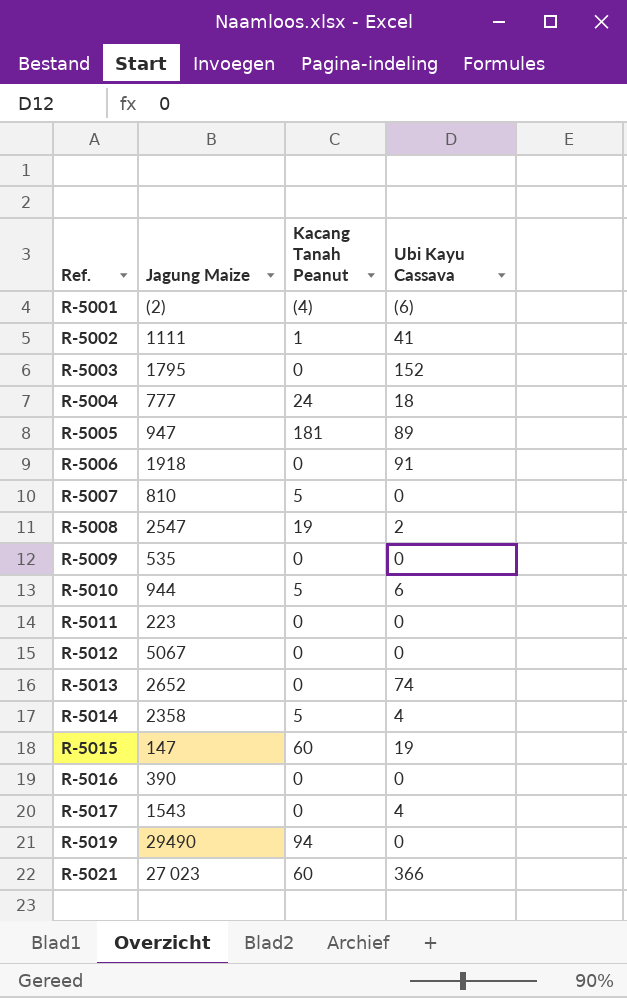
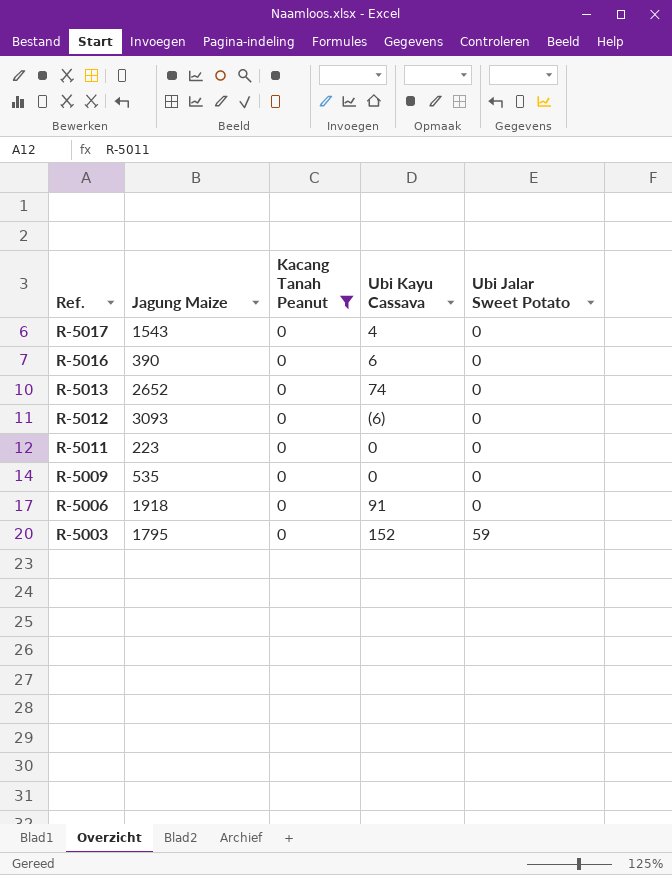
filter: none -> Kacang Tanah Peanut = 0
row order: Ref. ascending -> Ref. descending
column Ubi Jalar Sweet Potato | position: none -> 5
R-5016 | Ubi Kayu Cassava: 0 -> 6
R-5012 | Jagung Maize: 5067 -> 3093
R-5012 | Ubi Kayu Cassava: 0 -> (6)

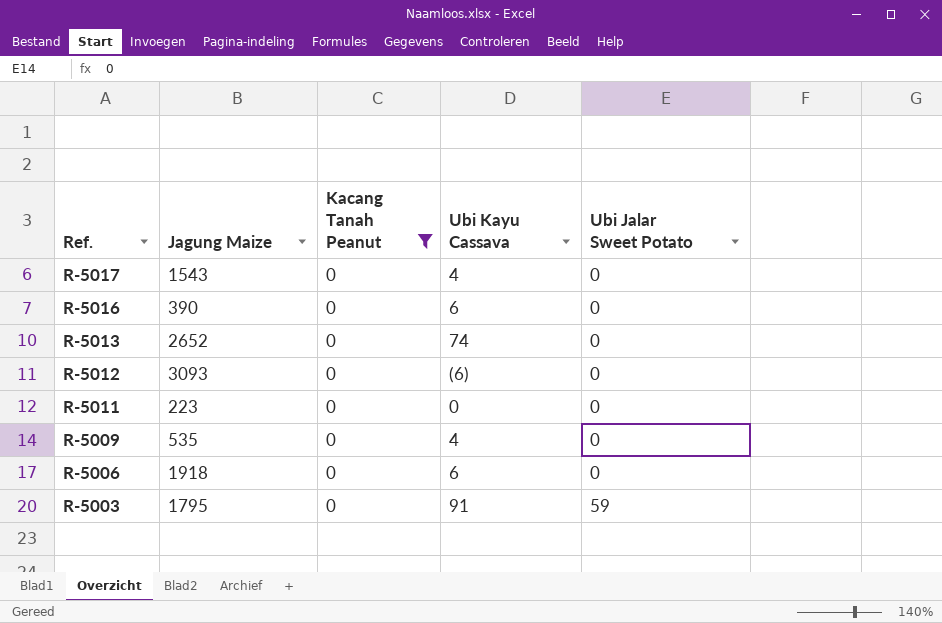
R-5009 | Ubi Kayu Cassava: 0 -> 4
R-5006 | Ubi Kayu Cassava: 91 -> 6
R-5003 | Ubi Kayu Cassava: 152 -> 91

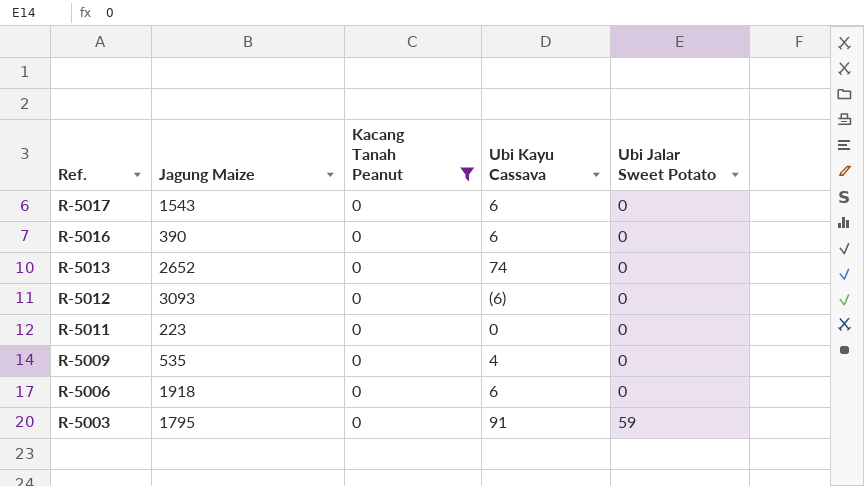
R-5017 | Ubi Kayu Cassava: 4 -> 6

